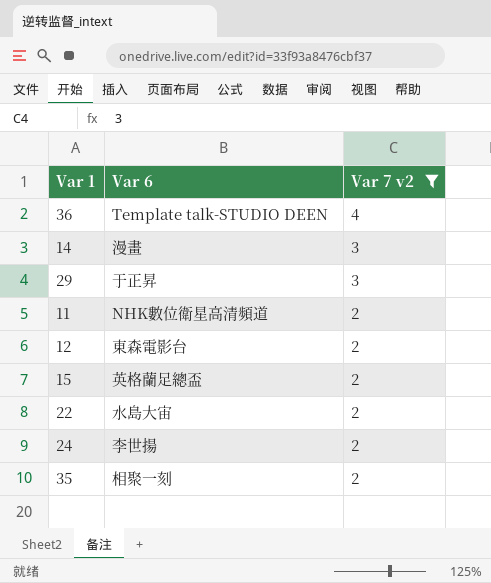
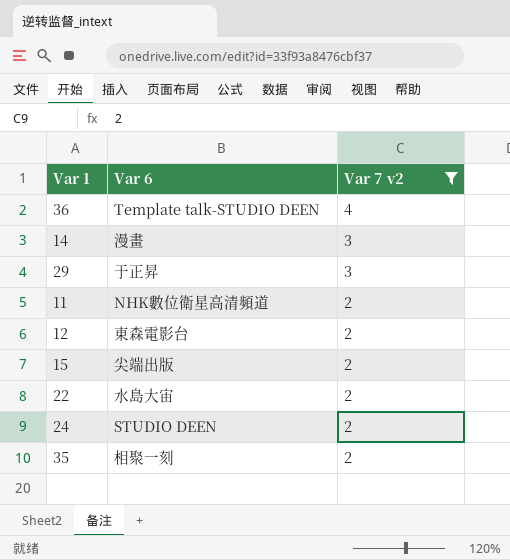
15 | Var 6: 英格蘭足總盃 -> 尖端出版
24 | Var 6: 李世揚 -> STUDIO DEEN

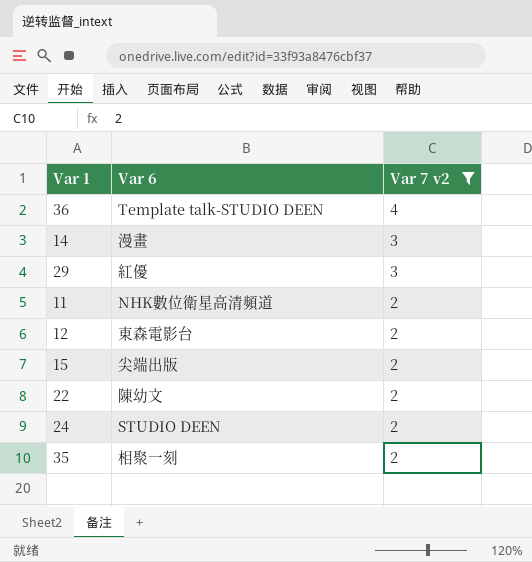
29 | Var 6: 于正昇 -> 紅優
22 | Var 6: 水島大宙 -> 陳幼文

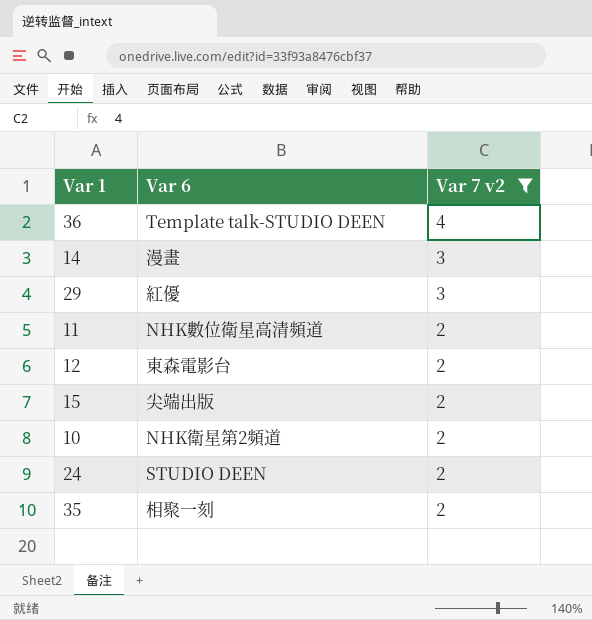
row 22: 陳幼文 | 2 -> none
row 10: none -> NHK衛星第2頻道 | 2

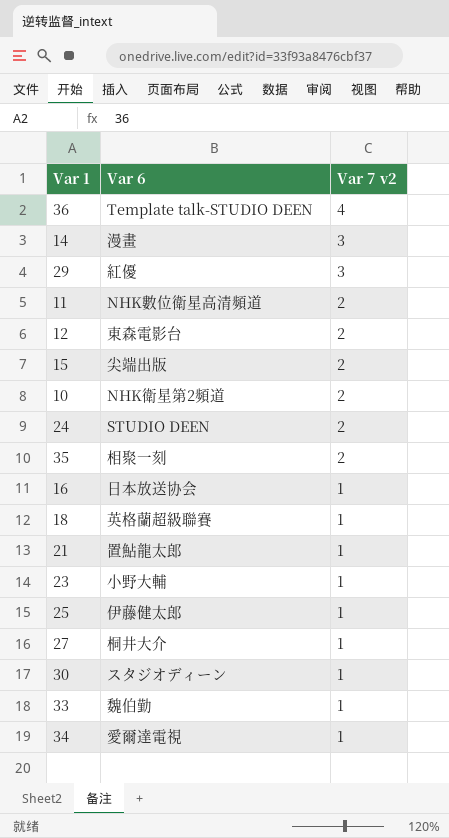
filter: Var 7 v2 != 1 -> none

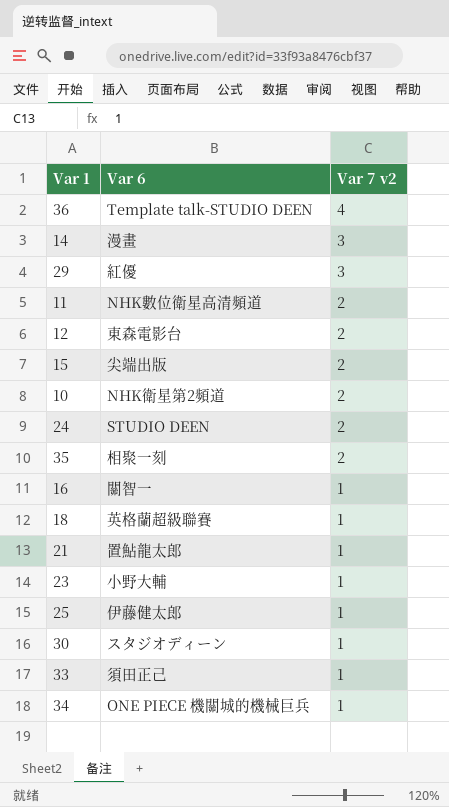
row 27: 桐井大介 | 1 -> none
16 | Var 6: 日本放送协会 -> 關智一
33 | Var 6: 魏伯勤 -> 須田正己
34 | Var 6: 愛爾達電視 -> ONE PIECE 機關城的機械巨兵

